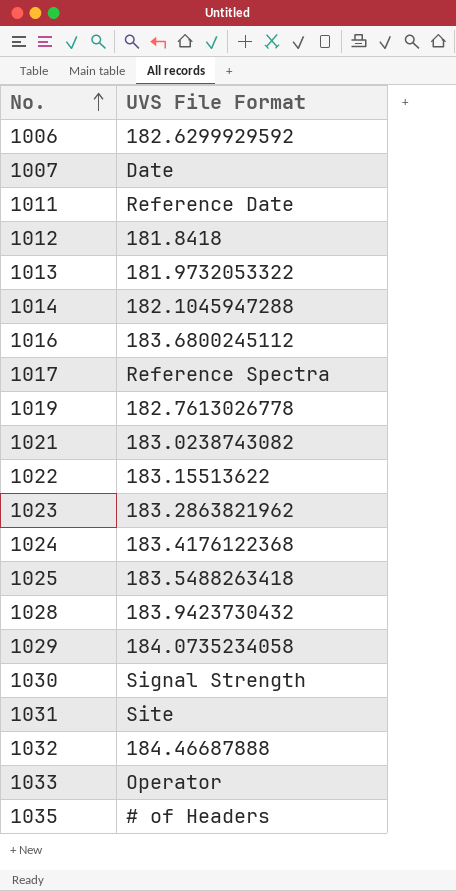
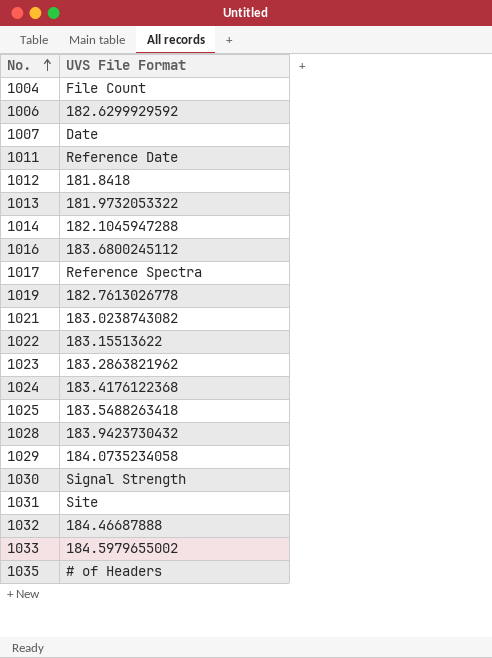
row 1004: none -> File Count
1033 | UVS File Format: Operator -> 184.5979655002

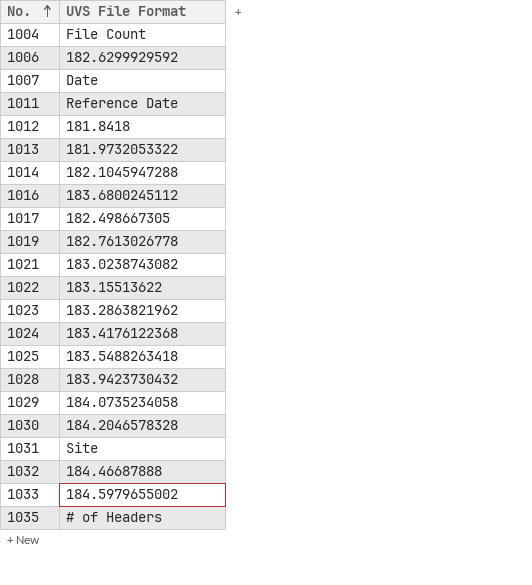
1017 | UVS File Format: Reference Spectra -> 182.498667305
1030 | UVS File Format: Signal Strength -> 184.2046578328

